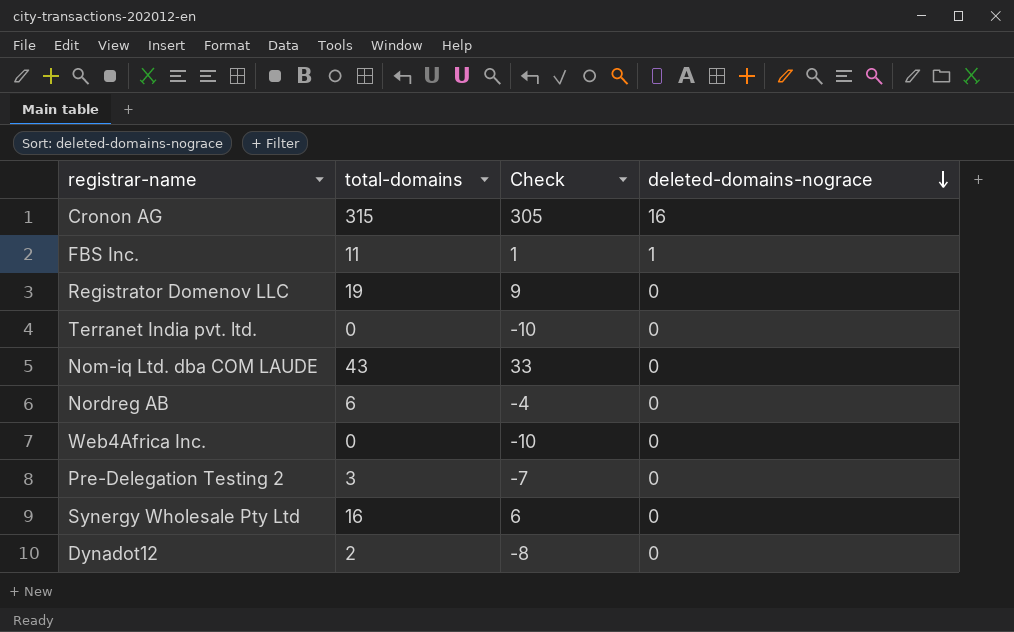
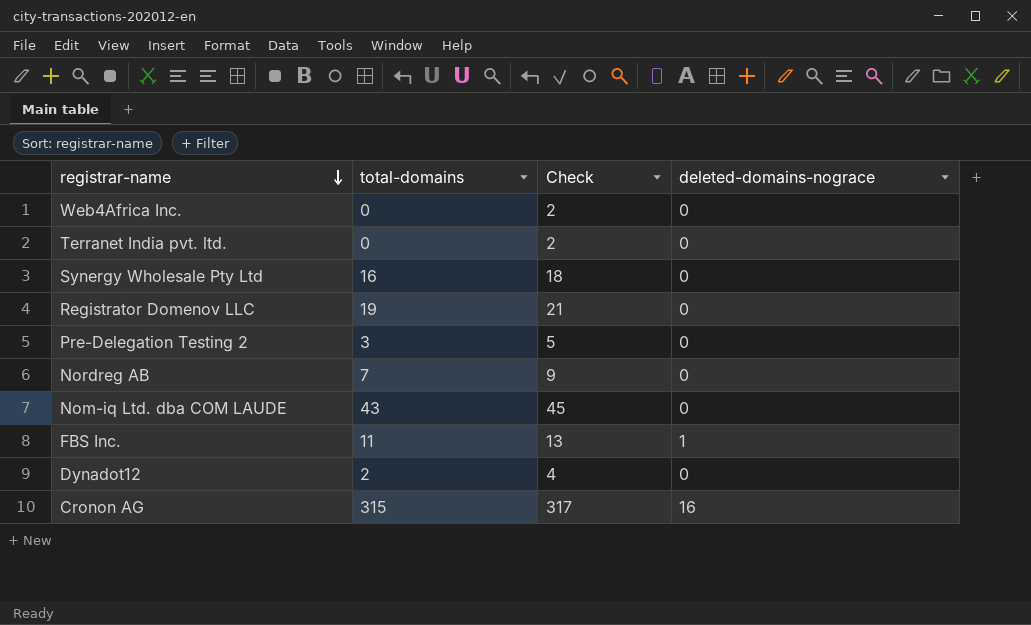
row order: deleted-domains-nograce descending -> registrar-name descending
column Check | formula: [total-domains] - 10 -> [total-domains] + 2
Nordreg AB | total-domains: 6 -> 7

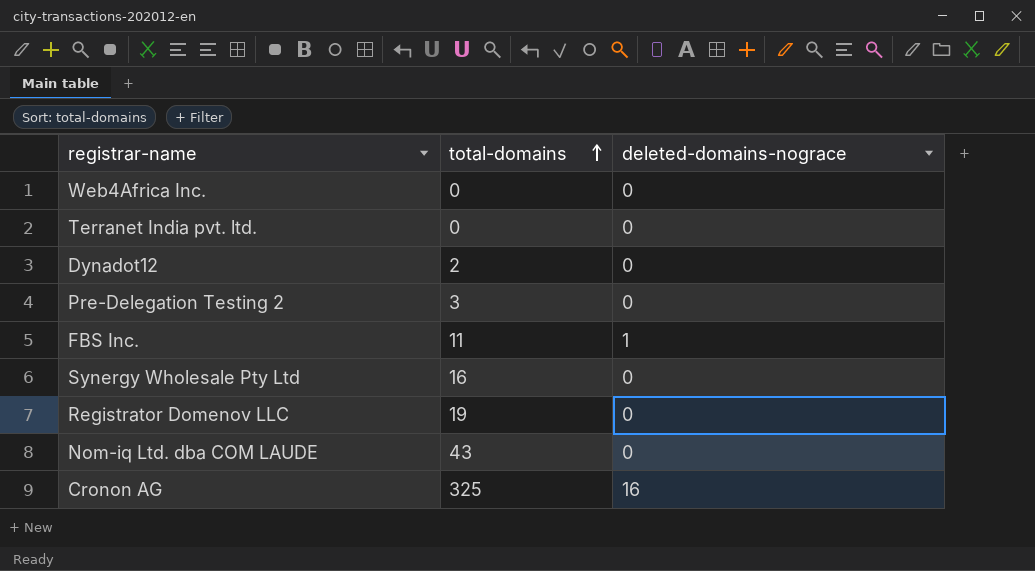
row order: registrar-name descending -> total-domains ascending
column Check | formula: [total-domains] + 2 -> none
row Nordreg AB: 7 | 9 | 0 -> none
Cronon AG | total-domains: 315 -> 325

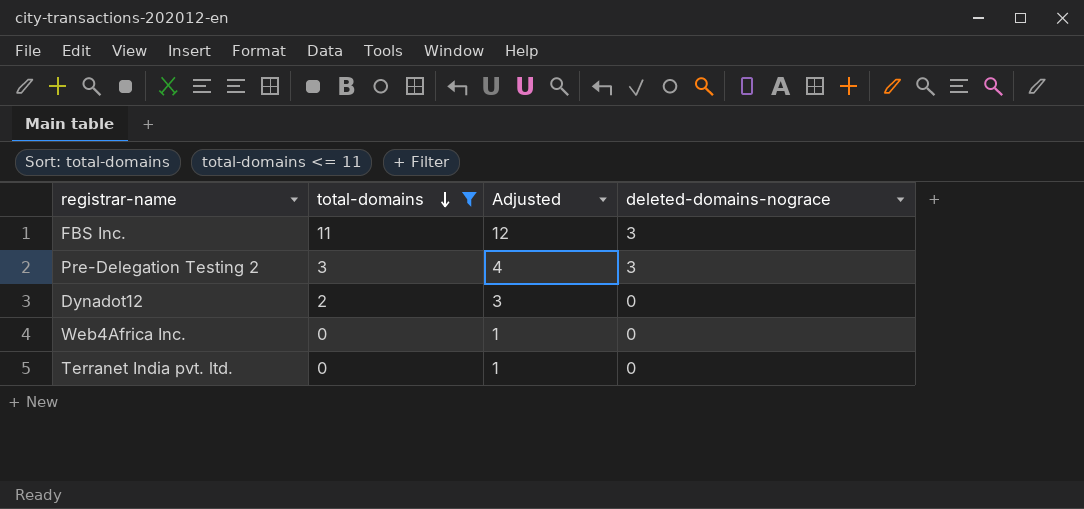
filter: none -> total-domains <= 11
row order: total-domains ascending -> total-domains descending
column Adjusted | formula: none -> [total-domains] + 1
FBS Inc. | deleted-domains-nograce: 1 -> 3
Pre-Delegation Testing 2 | deleted-domains-nograce: 0 -> 3

